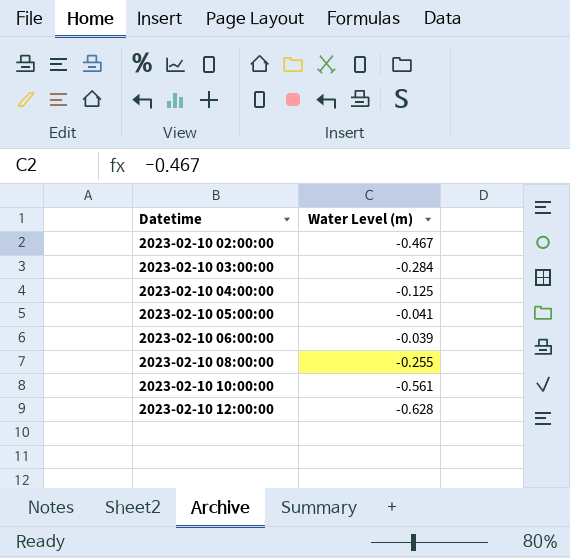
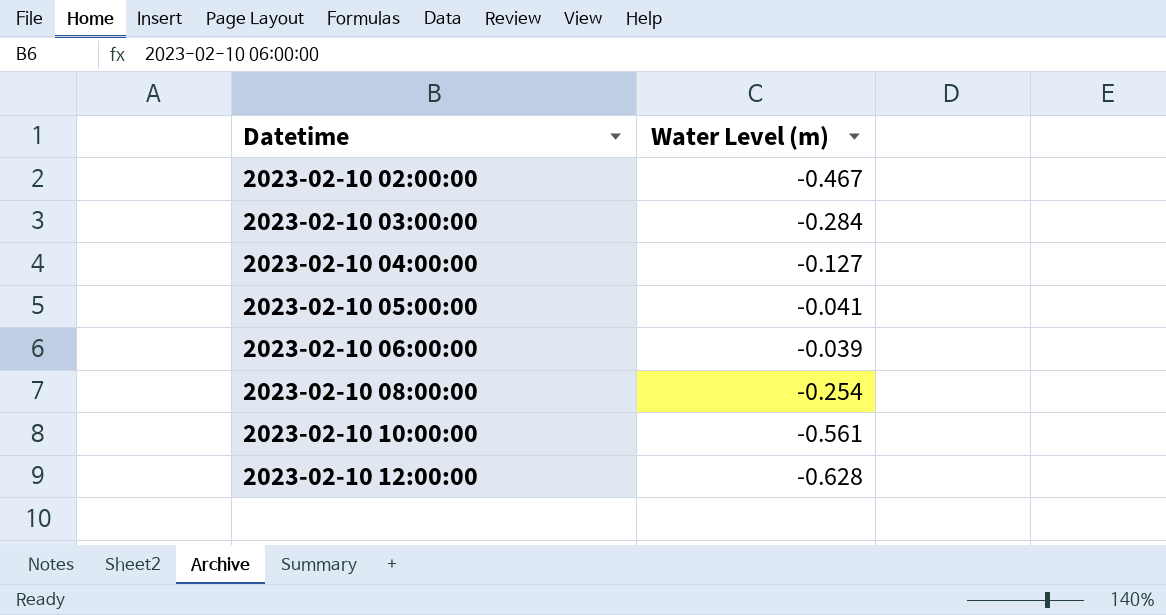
2023-02-10 04:00:00 | Water Level (m): -0.125 -> -0.127
2023-02-10 08:00:00 | Water Level (m): -0.255 -> -0.254

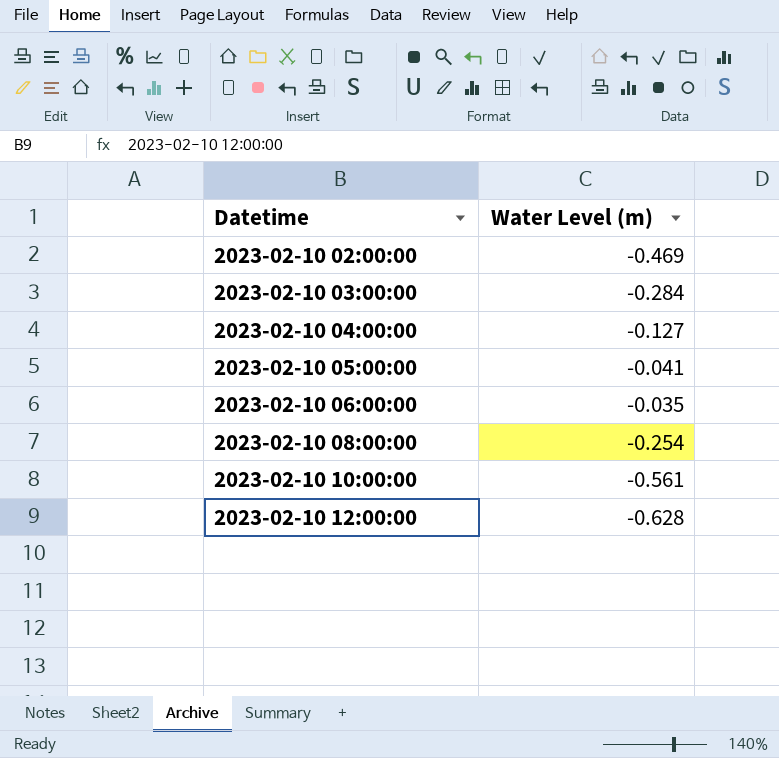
2023-02-10 02:00:00 | Water Level (m): -0.467 -> -0.469
2023-02-10 06:00:00 | Water Level (m): -0.039 -> -0.035

